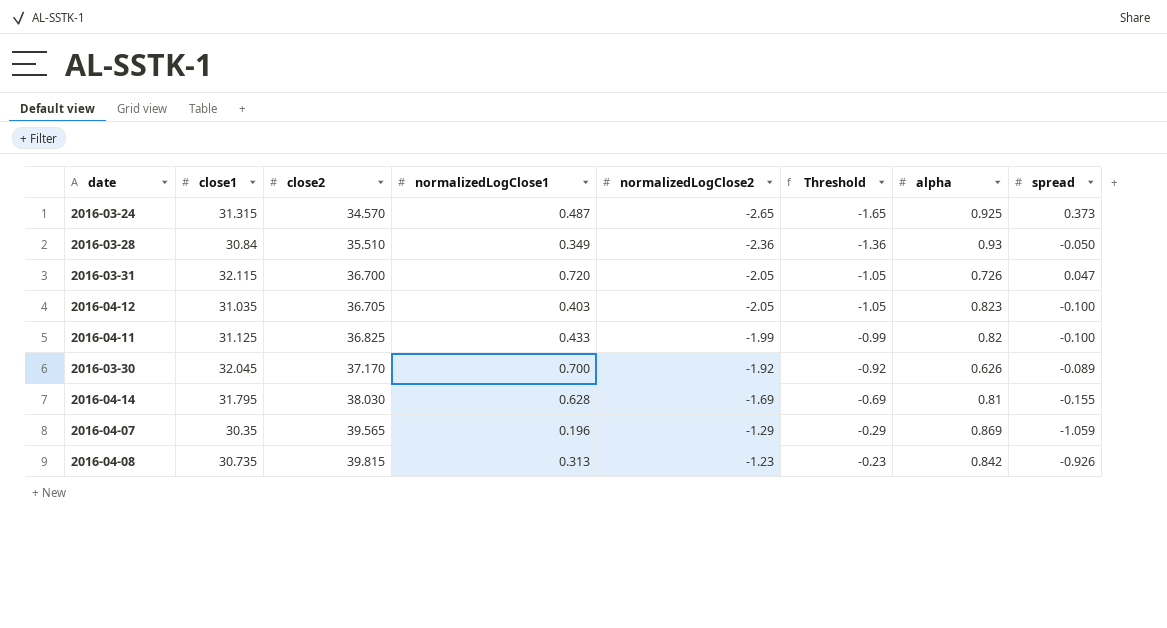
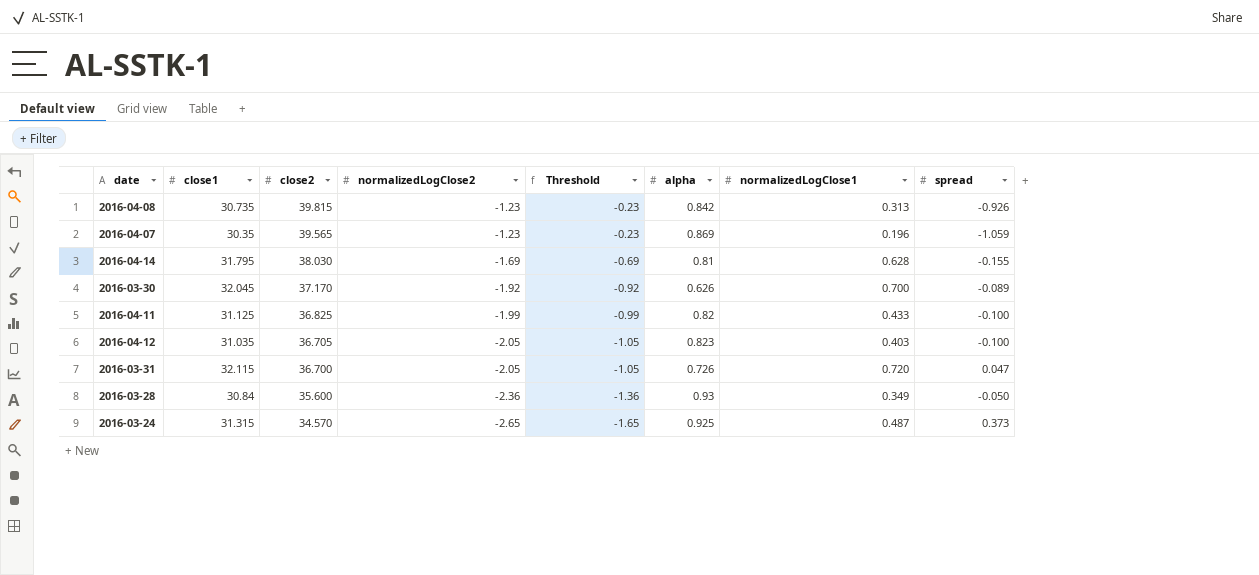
row order: close2 ascending -> close2 descending
column normalizedLogClose1 | position: 4 -> 7
2016-04-07 | normalizedLogClose2: -1.29 -> -1.23
2016-04-07 | Threshold: -0.29 -> -0.23
2016-03-28 | close2: 35.510 -> 35.600

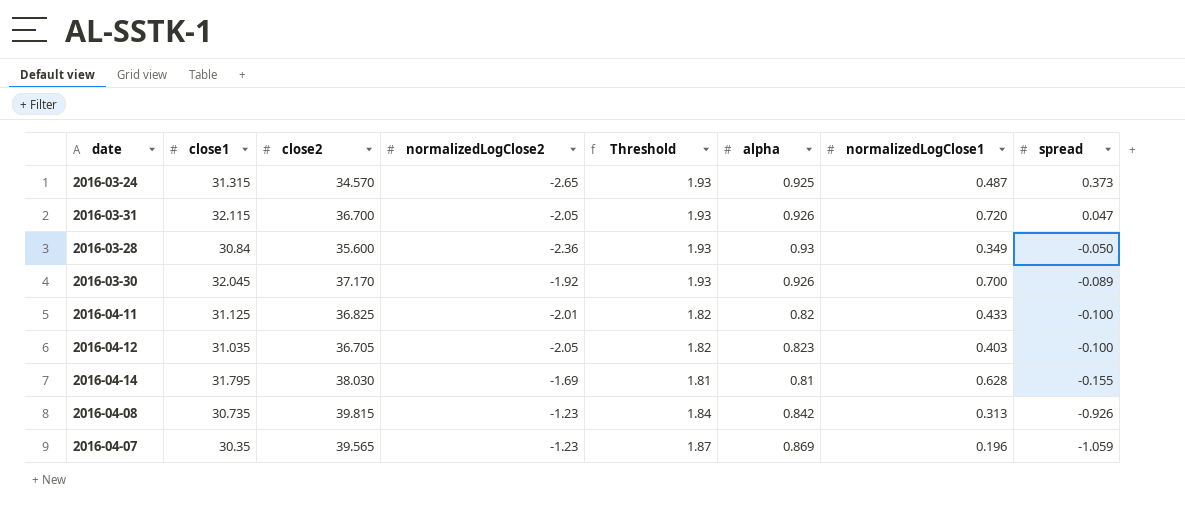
row order: close2 descending -> spread descending
column Threshold | formula: [normalizedLogClose2] + 1 -> [alpha] + 1
2016-03-31 | alpha: 0.726 -> 0.926
2016-03-30 | alpha: 0.626 -> 0.926
2016-04-11 | normalizedLogClose2: -1.99 -> -2.01

